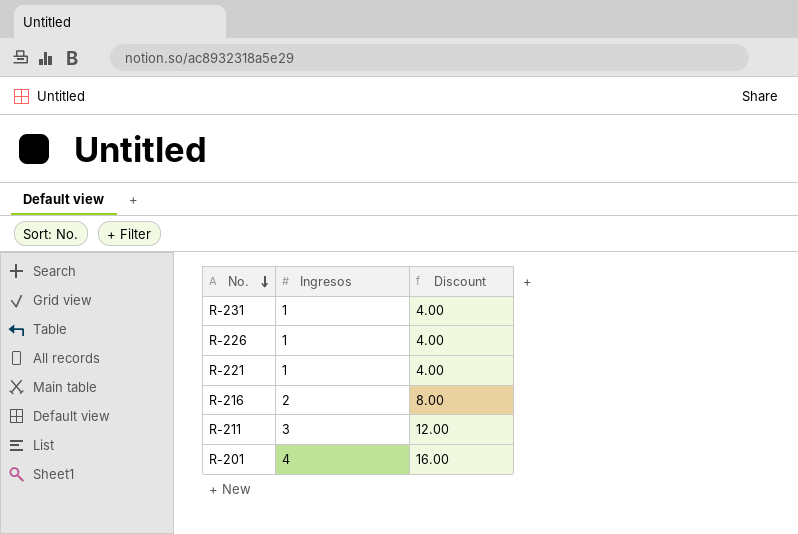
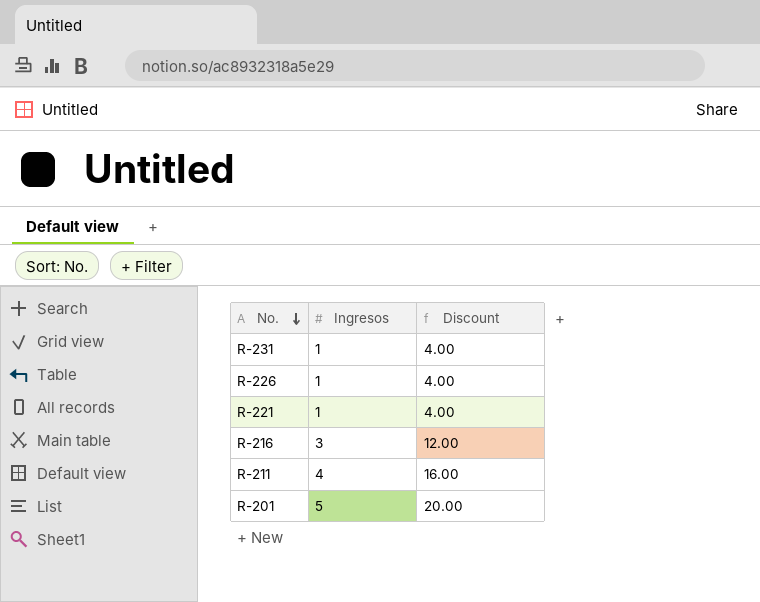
R-216 | Ingresos: 2 -> 3
R-216 | Discount: 8.00 -> 12.00
R-211 | Ingresos: 3 -> 4
R-211 | Discount: 12.00 -> 16.00
R-201 | Ingresos: 4 -> 5
R-201 | Discount: 16.00 -> 20.00

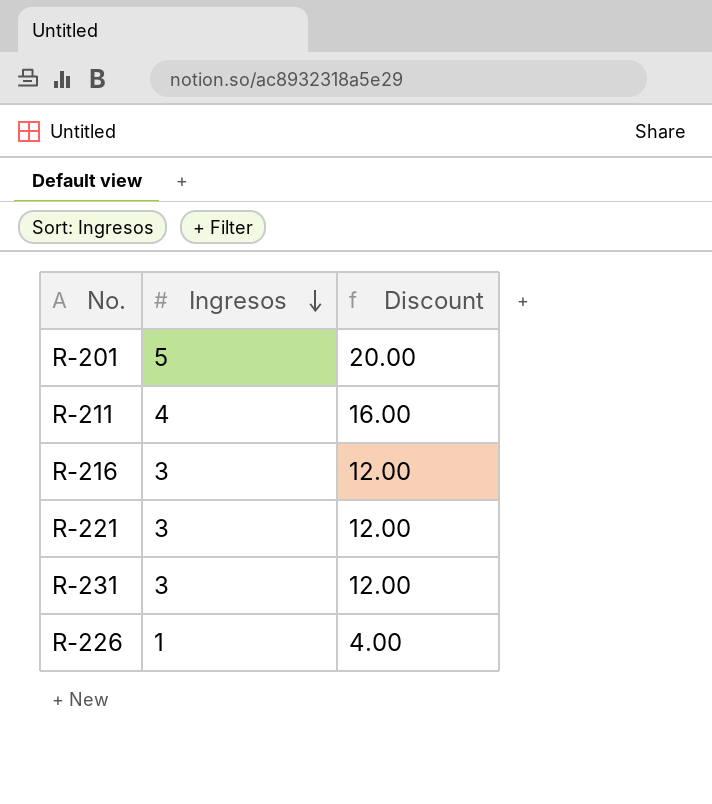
row order: No. descending -> Ingresos descending
R-221 | Ingresos: 1 -> 3
R-221 | Discount: 4.00 -> 12.00
R-231 | Ingresos: 1 -> 3
R-231 | Discount: 4.00 -> 12.00

